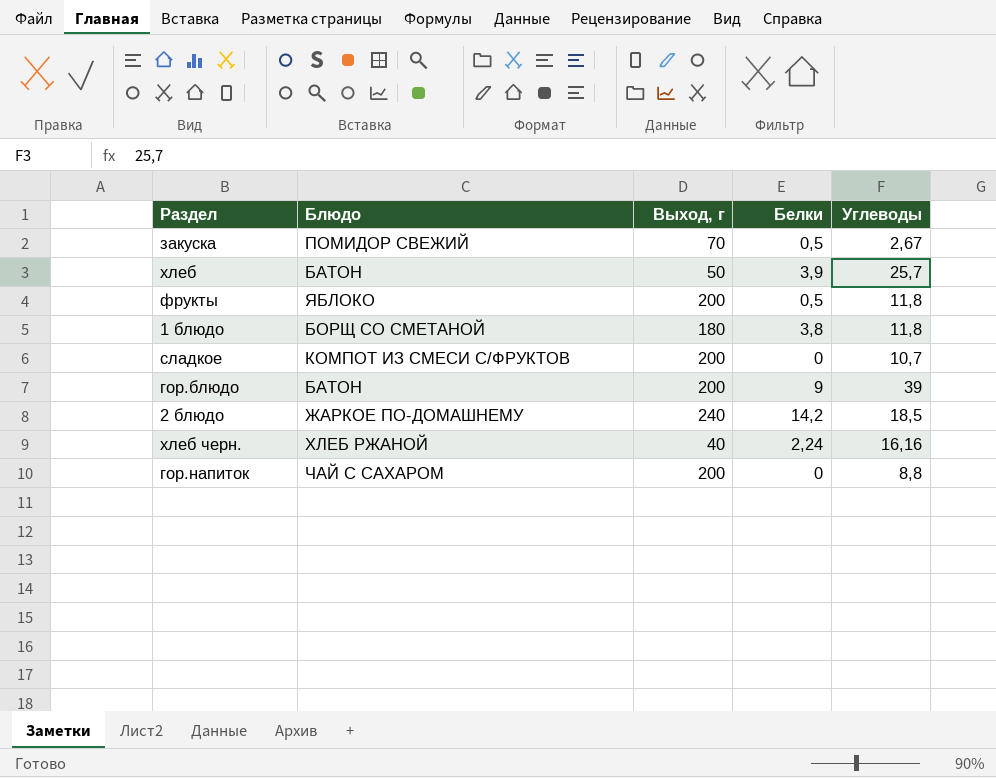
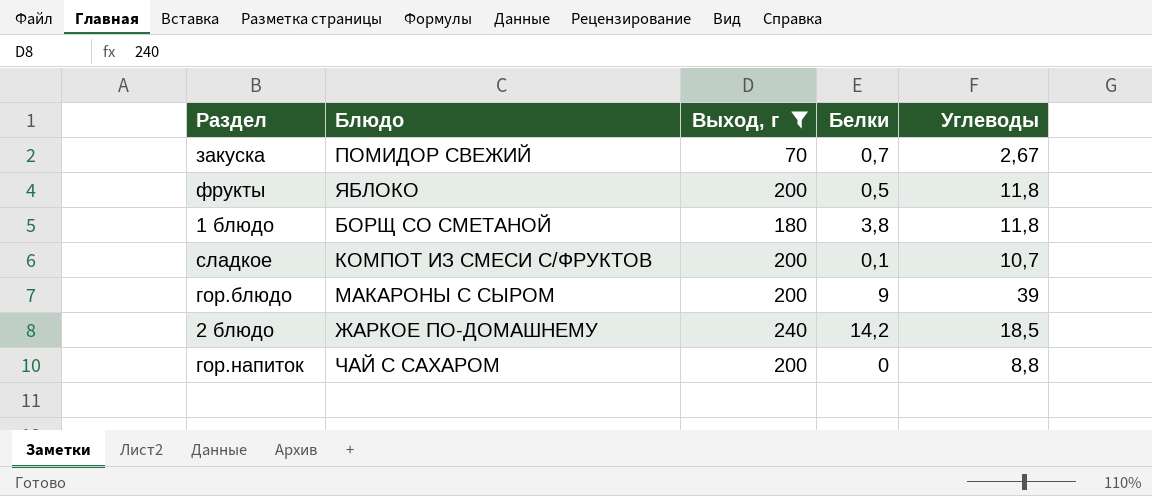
filter: none -> Выход, г >= 70
закуска | Белки: 0,5 -> 0,7
сладкое | Белки: 0 -> 0,1
гор.блюдо | Блюдо: БАТОН -> МАКАРОНЫ С СЫРОМ

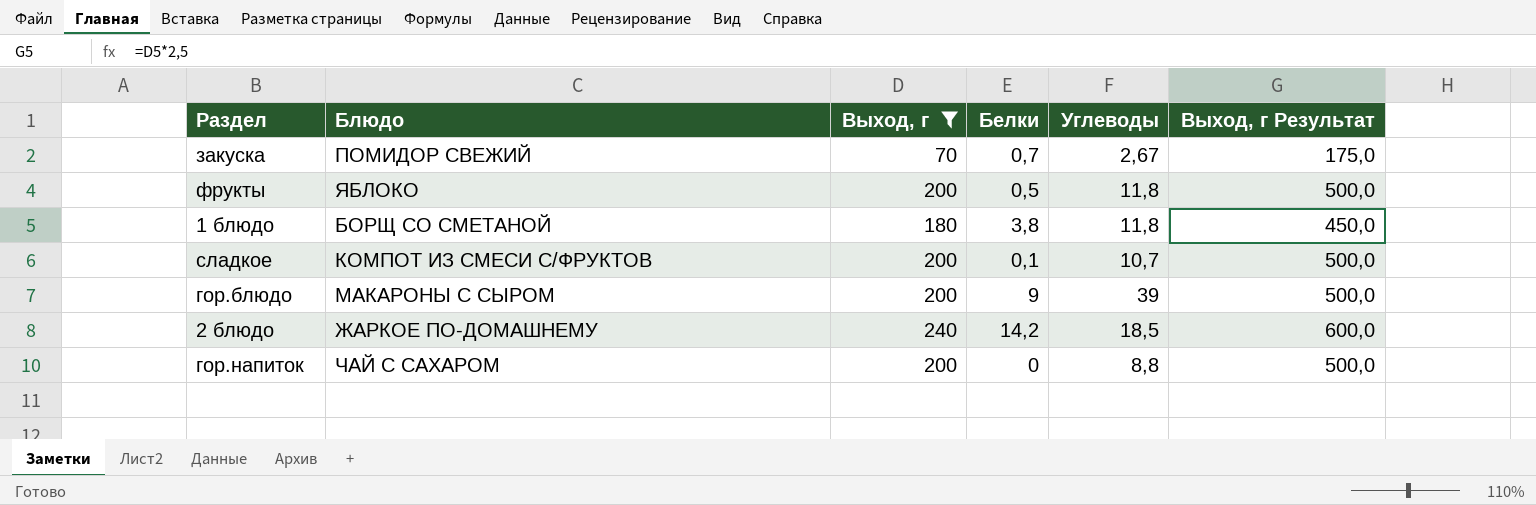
column Выход, г Результат | formula: none -> [Выход, г] * 2,5

